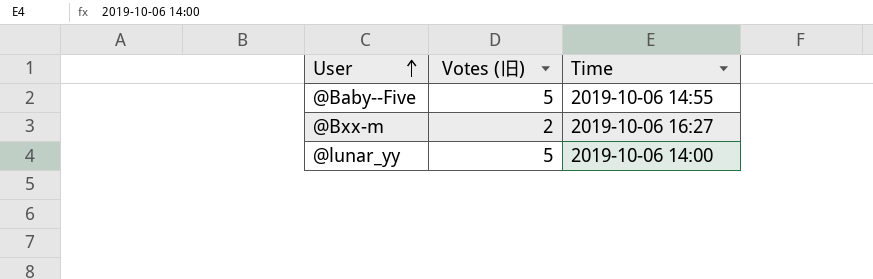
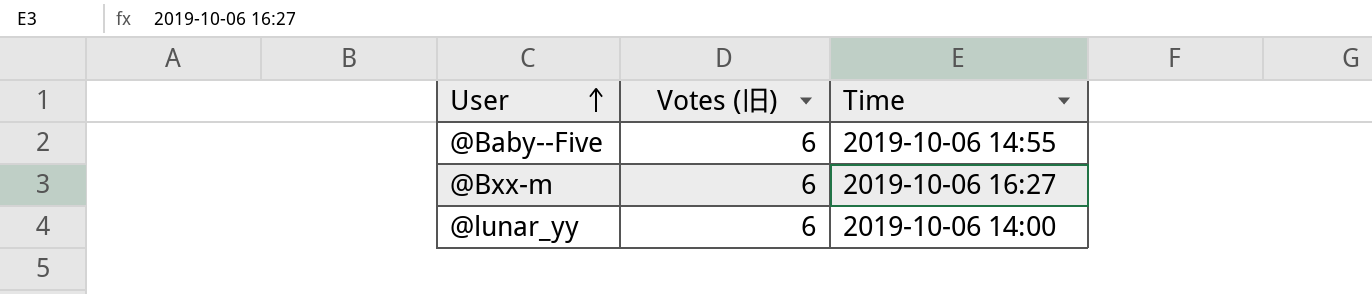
@Baby--Five | Votes (旧): 5 -> 6
@Bxx-m | Votes (旧): 2 -> 6
@lunar_yy | Votes (旧): 5 -> 6

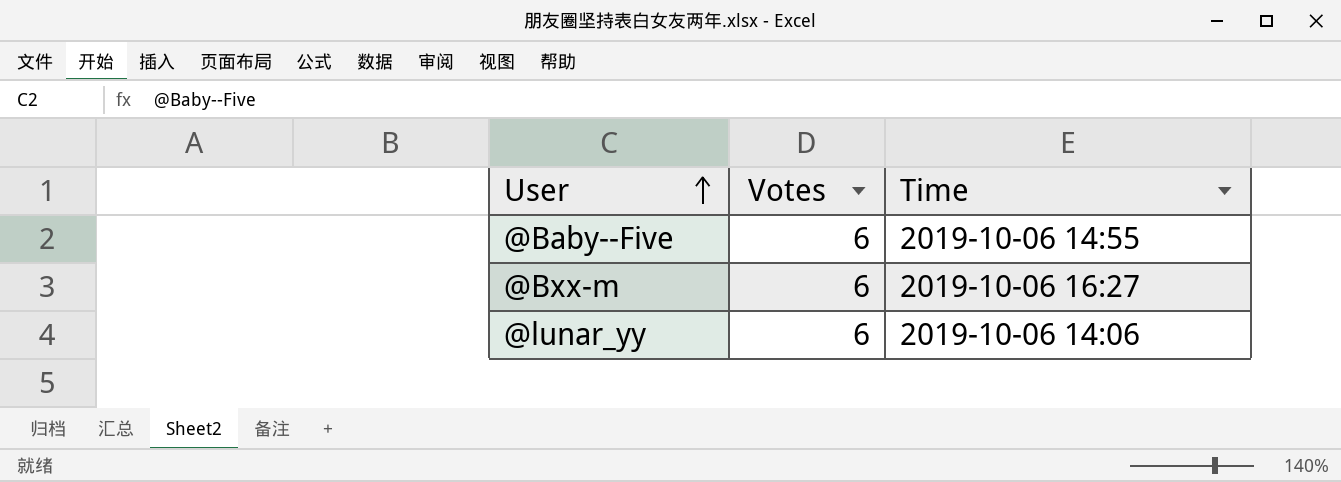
column name: Votes (旧) -> Votes
@lunar_yy | Time: 2019-10-06 14:00 -> 2019-10-06 14:06

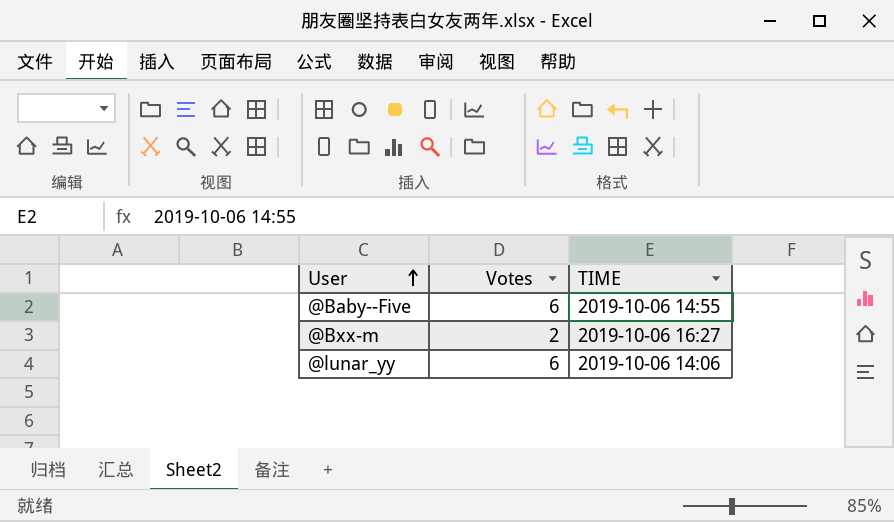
column name: Time -> TIME
@Bxx-m | Votes: 6 -> 2

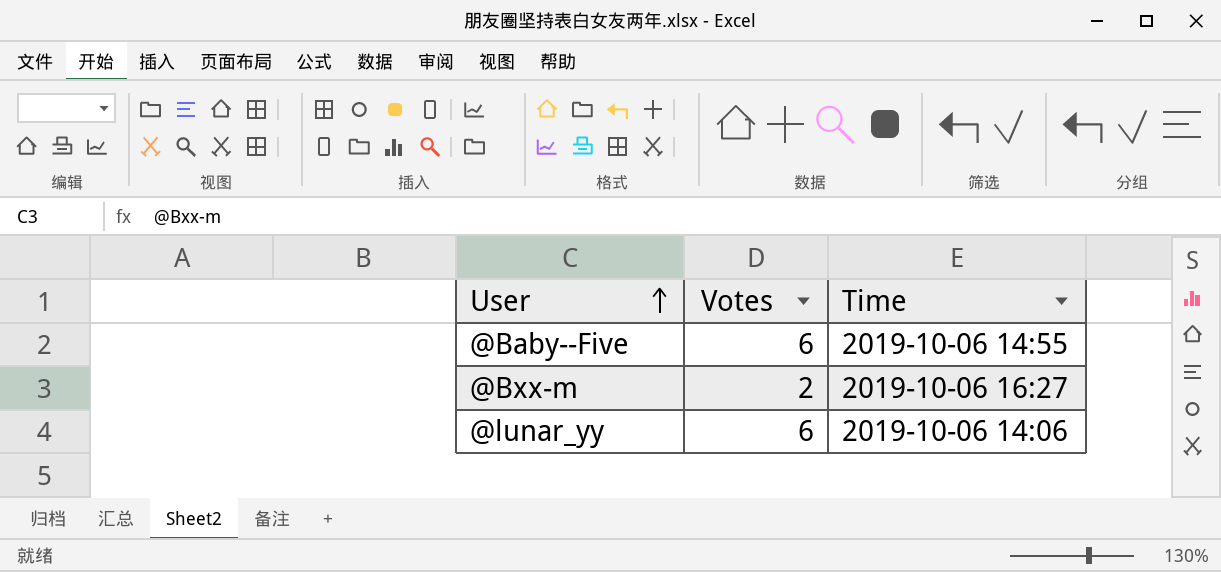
column name: TIME -> Time

